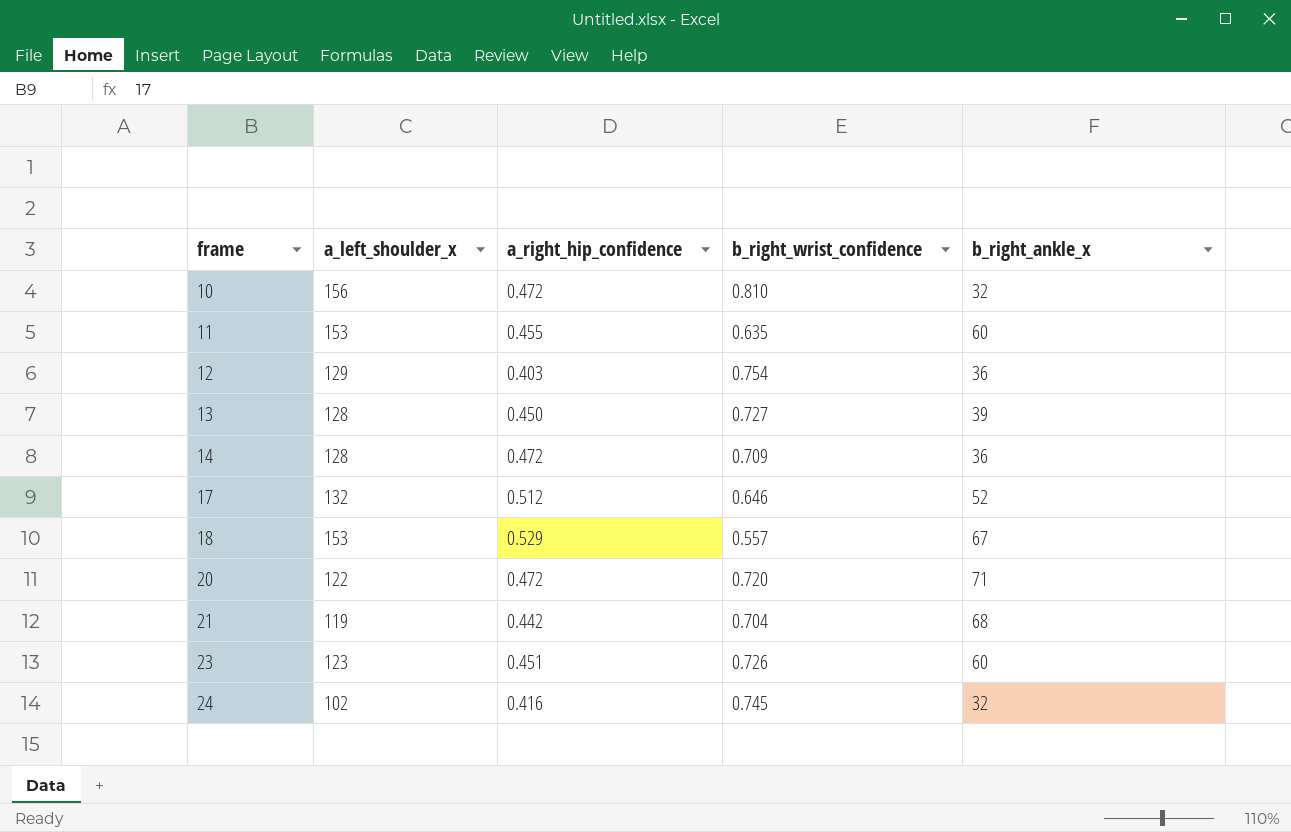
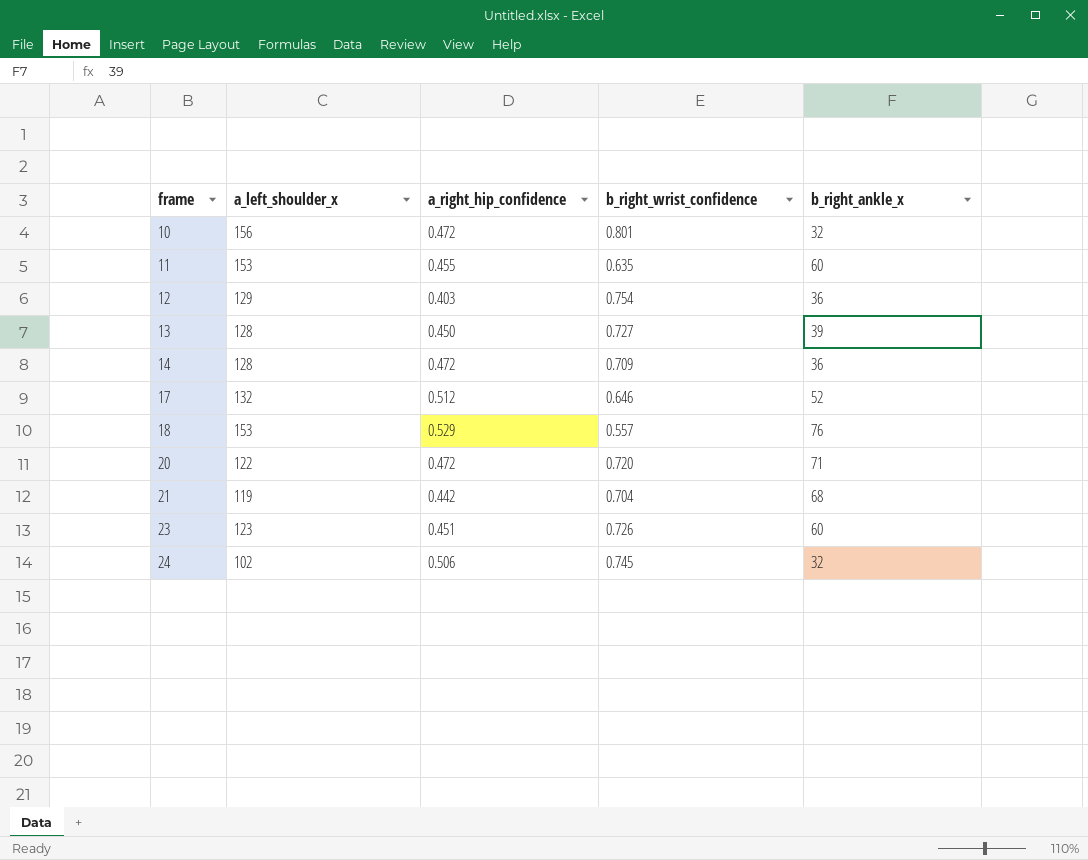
10 | b_right_wrist_confidence: 0.810 -> 0.801
18 | b_right_ankle_x: 67 -> 76
24 | a_right_hip_confidence: 0.416 -> 0.506

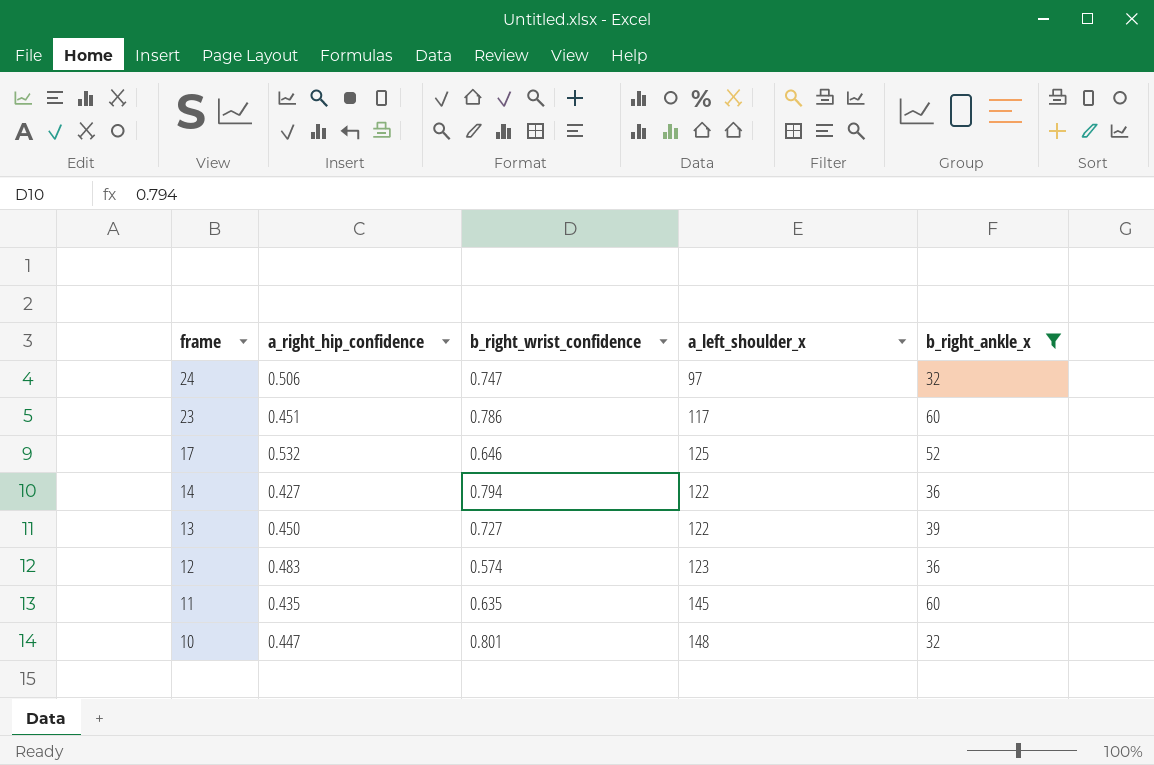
filter: none -> b_right_ankle_x <= 60
row order: frame ascending -> frame descending
column a_left_shoulder_x | position: 2 -> 4
24 | b_right_wrist_confidence: 0.745 -> 0.747
24 | a_left_shoulder_x: 102 -> 97
23 | b_right_wrist_confidence: 0.726 -> 0.786
23 | a_left_shoulder_x: 123 -> 117
17 | a_right_hip_confidence: 0.512 -> 0.532
17 | a_left_shoulder_x: 132 -> 125
14 | a_right_hip_confidence: 0.472 -> 0.427
14 | b_right_wrist_confidence: 0.709 -> 0.794
14 | a_left_shoulder_x: 128 -> 122
13 | a_left_shoulder_x: 128 -> 122
12 | a_right_hip_confidence: 0.403 -> 0.483
12 | b_right_wrist_confidence: 0.754 -> 0.574
12 | a_left_shoulder_x: 129 -> 123
11 | a_right_hip_confidence: 0.455 -> 0.435
11 | a_left_shoulder_x: 153 -> 145
10 | a_right_hip_confidence: 0.472 -> 0.447
10 | a_left_shoulder_x: 156 -> 148

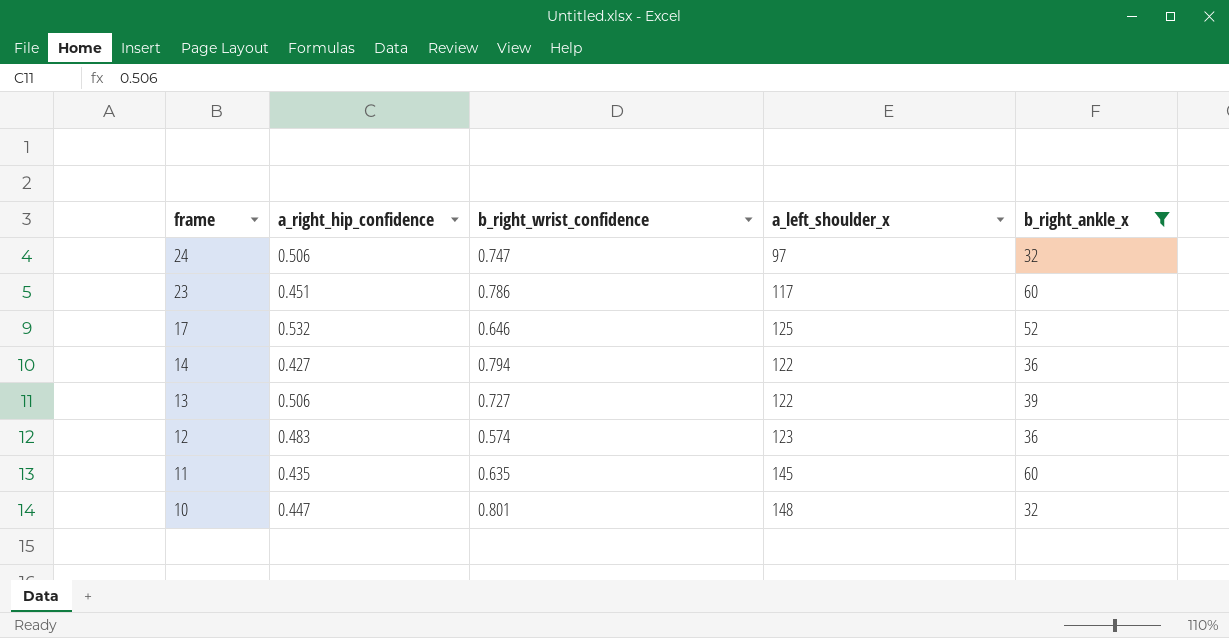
13 | a_right_hip_confidence: 0.450 -> 0.506

